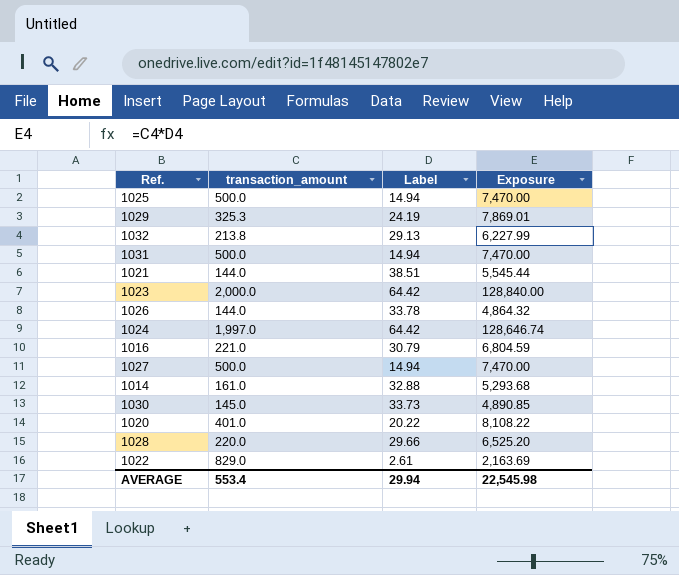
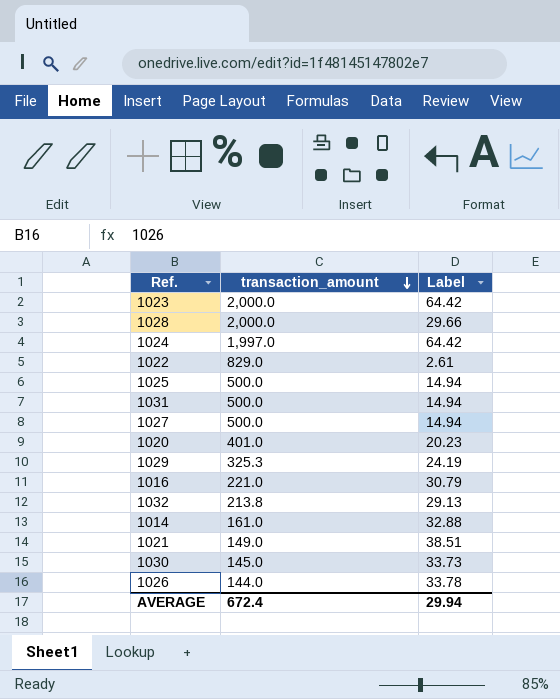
row order: none -> transaction_amount descending
column Exposure | formula: [transaction_amount] * [Label] -> none
1028 | transaction_amount: 220.0 -> 2,000.0
1020 | Label: 20.22 -> 20.23
1021 | transaction_amount: 144.0 -> 149.0
AVERAGE | transaction_amount: 553.4 -> 672.4

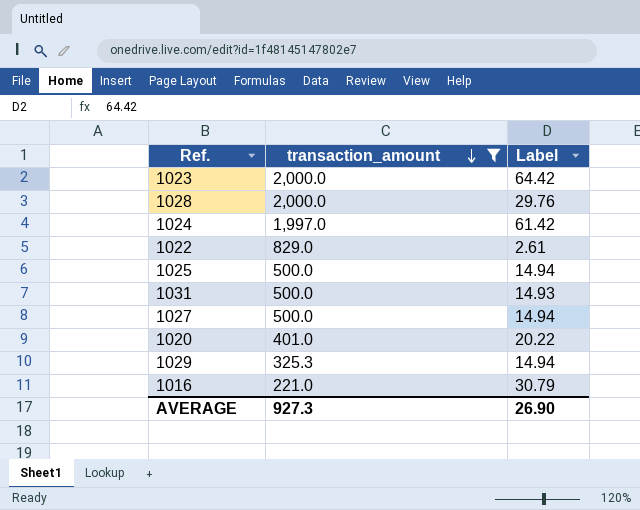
filter: none -> transaction_amount >= 221.0
1028 | Label: 29.66 -> 29.76
1024 | Label: 64.42 -> 61.42
1031 | Label: 14.94 -> 14.93
1020 | Label: 20.23 -> 20.22
1029 | Label: 24.19 -> 14.94
AVERAGE | transaction_amount: 672.4 -> 927.3
AVERAGE | Label: 29.94 -> 26.90

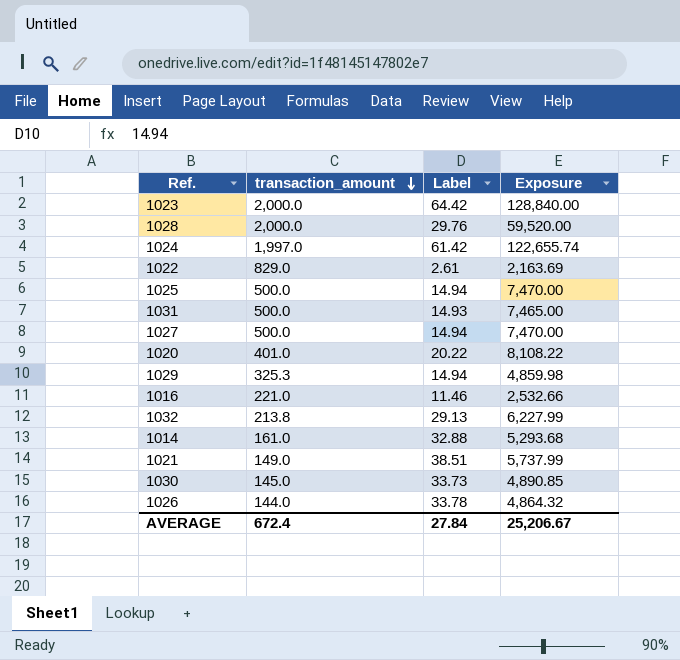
filter: transaction_amount >= 221.0 -> none
column Exposure | formula: none -> [transaction_amount] * [Label]
1016 | Label: 30.79 -> 11.46
AVERAGE | transaction_amount: 927.3 -> 672.4
AVERAGE | Label: 26.90 -> 27.84

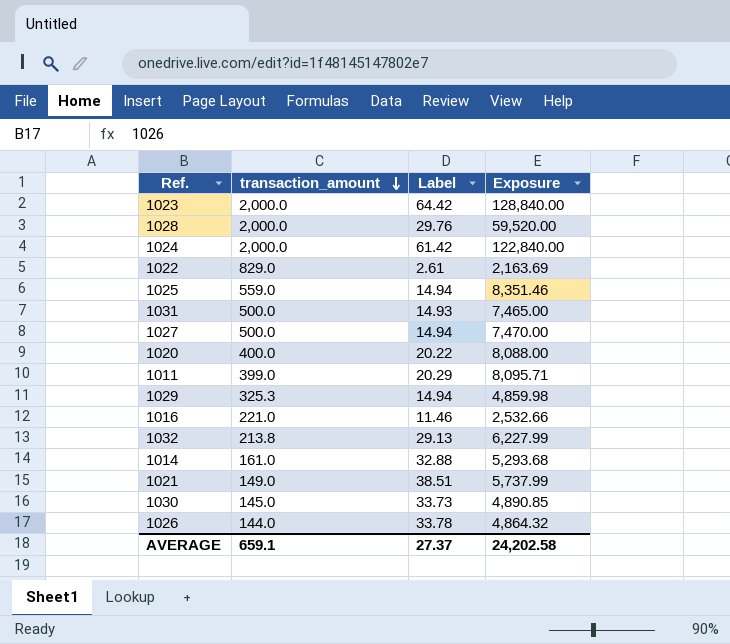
1024 | transaction_amount: 1,997.0 -> 2,000.0
1024 | Exposure: 122,655.74 -> 122,840.00
1025 | transaction_amount: 500.0 -> 559.0
1025 | Exposure: 7,470.00 -> 8,351.46
1020 | transaction_amount: 401.0 -> 400.0
1020 | Exposure: 8,108.22 -> 8,088.00
row 1011: none -> 399.0 | 20.29 | 8,095.71
AVERAGE | transaction_amount: 672.4 -> 659.1
AVERAGE | Label: 27.84 -> 27.37
AVERAGE | Exposure: 25,206.67 -> 24,202.58

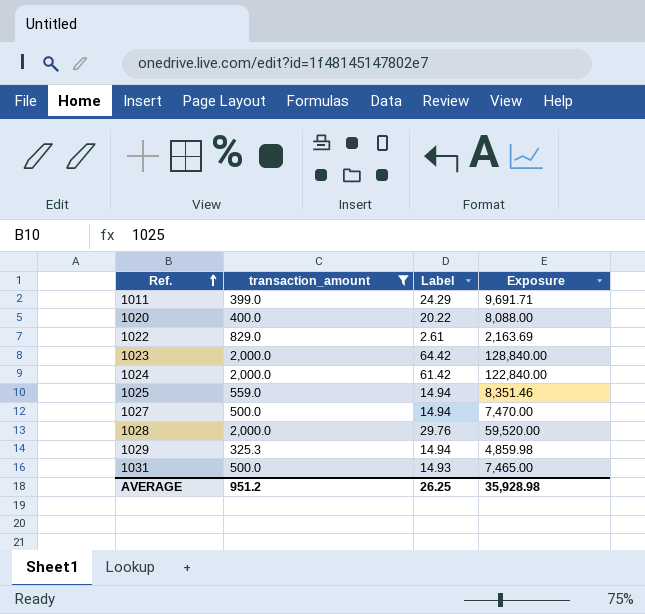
filter: none -> transaction_amount >= 325.3
row order: transaction_amount descending -> Ref. ascending
1011 | Label: 20.29 -> 24.29
1011 | Exposure: 8,095.71 -> 9,691.71
AVERAGE | transaction_amount: 659.1 -> 951.2
AVERAGE | Label: 27.37 -> 26.25
AVERAGE | Exposure: 24,202.58 -> 35,928.98

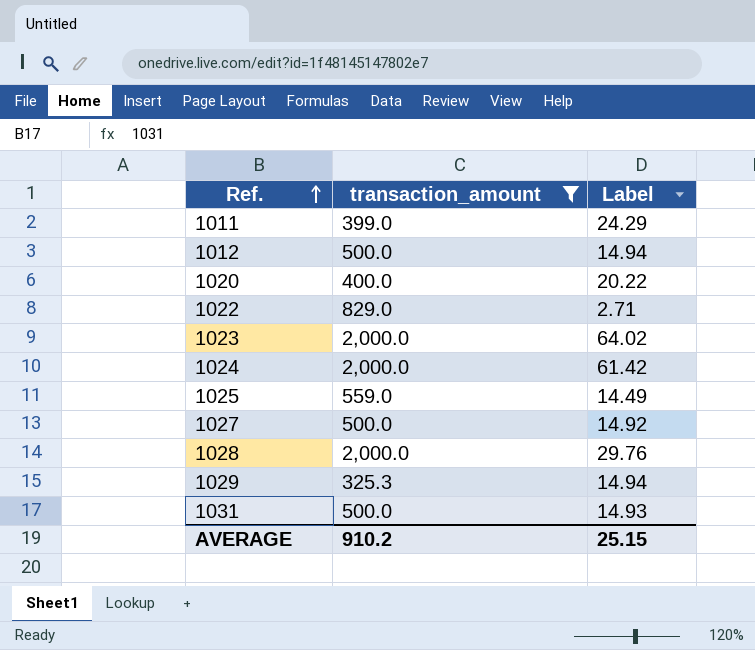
column Exposure | formula: [transaction_amount] * [Label] -> none
row 1012: none -> 500.0 | 14.94
1022 | Label: 2.61 -> 2.71
1023 | Label: 64.42 -> 64.02
1025 | Label: 14.94 -> 14.49
1027 | Label: 14.94 -> 14.92
AVERAGE | transaction_amount: 951.2 -> 910.2
AVERAGE | Label: 26.25 -> 25.15

